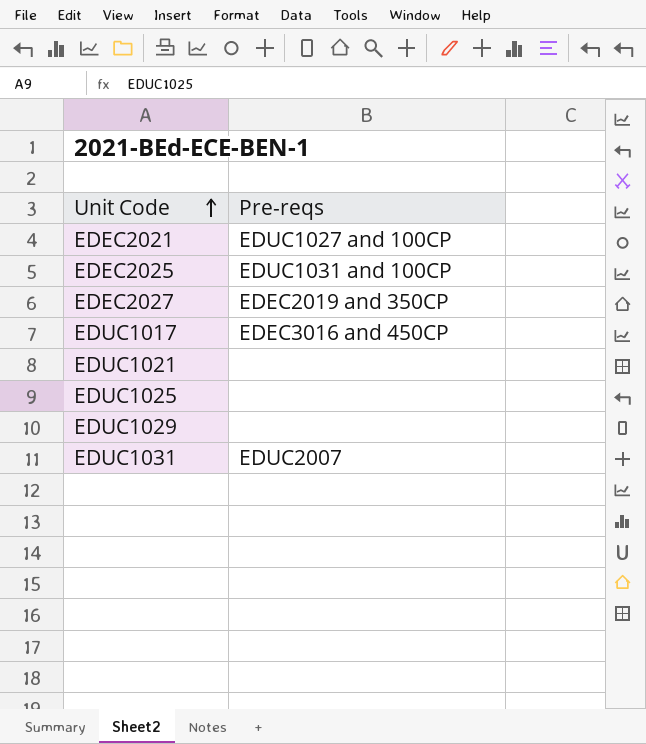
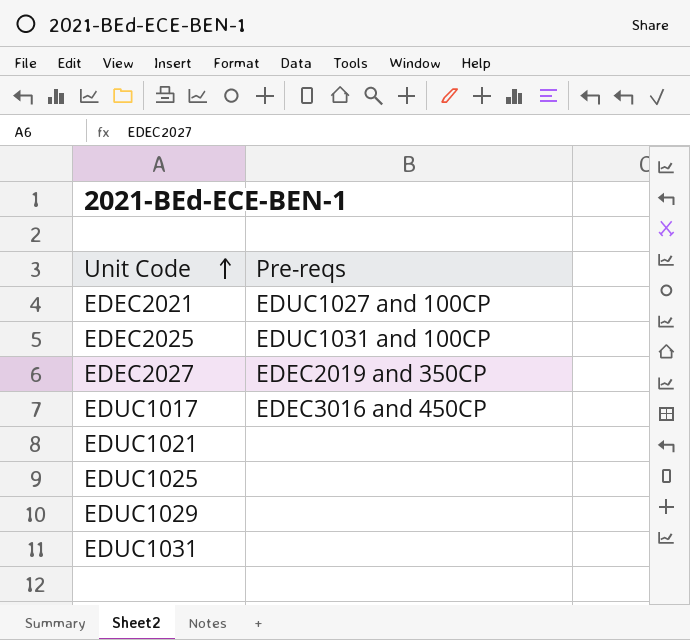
EDUC1031 | Pre-reqs: EDUC2007 -> none

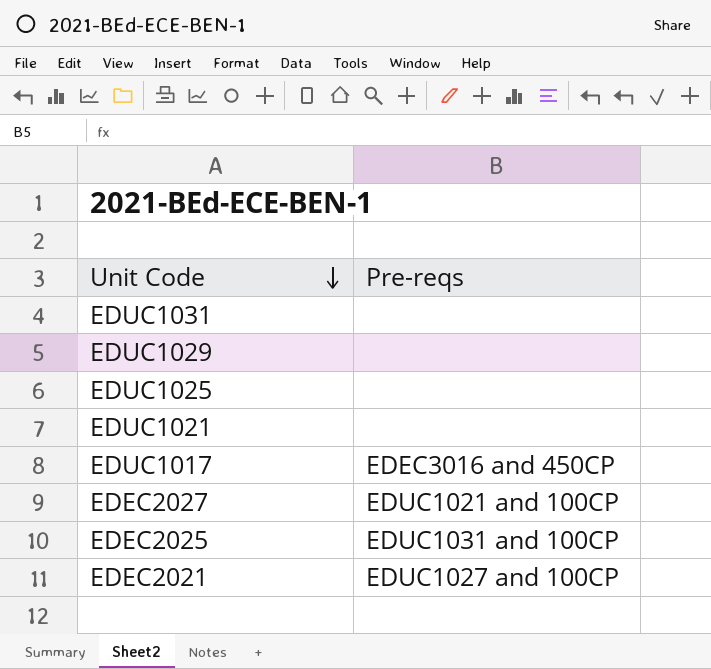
row order: Unit Code ascending -> Unit Code descending
EDEC2027 | Pre-reqs: EDEC2019 and 350CP -> EDUC1021 and 100CP

